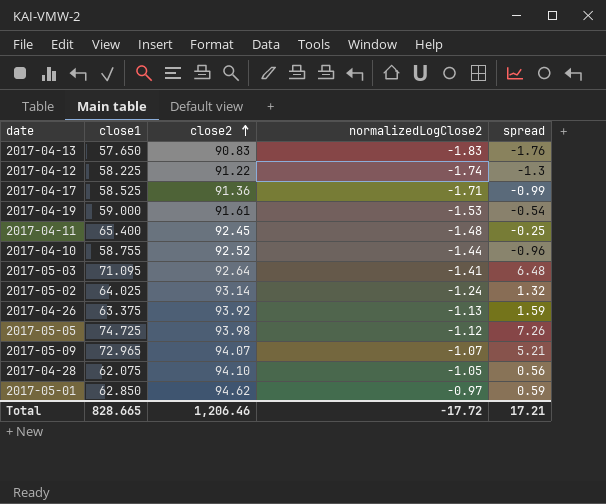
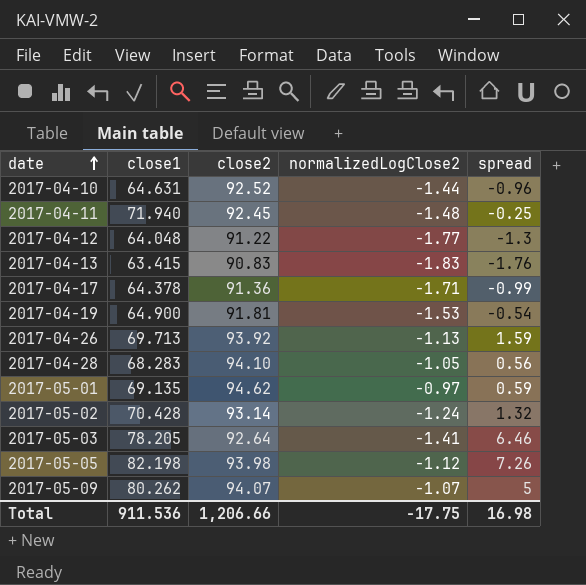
row order: close2 ascending -> date ascending
2017-04-10 | close1: 58.755 -> 64.631
2017-04-11 | close1: 65.400 -> 71.940
2017-04-12 | close1: 58.225 -> 64.048
2017-04-12 | normalizedLogClose2: -1.74 -> -1.77
2017-04-13 | close1: 57.650 -> 63.415
2017-04-17 | close1: 58.525 -> 64.378
2017-04-19 | close1: 59.000 -> 64.900
2017-04-19 | close2: 91.61 -> 91.81
2017-04-26 | close1: 63.375 -> 69.713
2017-04-28 | close1: 62.075 -> 68.283
2017-05-01 | close1: 62.850 -> 69.135
2017-05-02 | close1: 64.025 -> 70.428
2017-05-03 | close1: 71.095 -> 78.205
2017-05-03 | spread: 6.48 -> 6.46
2017-05-05 | close1: 74.725 -> 82.198
2017-05-09 | close1: 72.965 -> 80.262
2017-05-09 | spread: 5.21 -> 5
Total | close1: 828.665 -> 911.536
Total | close2: 1,206.46 -> 1,206.66
Total | normalizedLogClose2: -17.72 -> -17.75
Total | spread: 17.21 -> 16.98

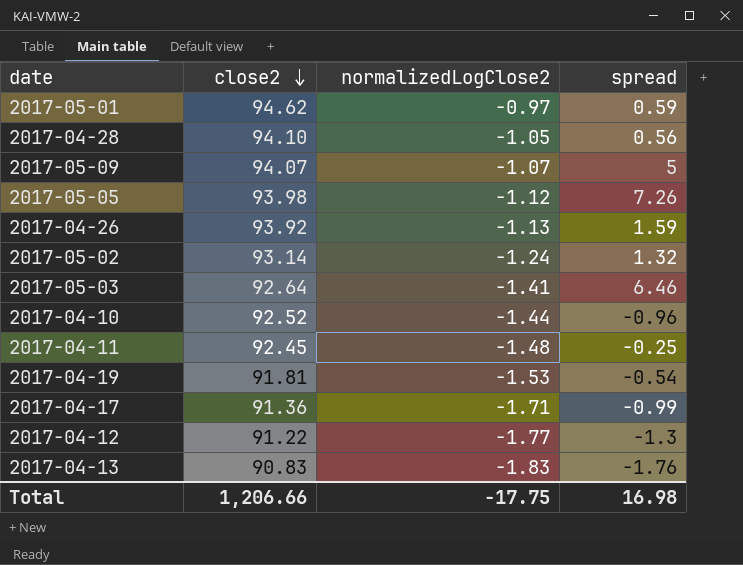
row order: date ascending -> close2 descending
column close1 | position: 2 -> none

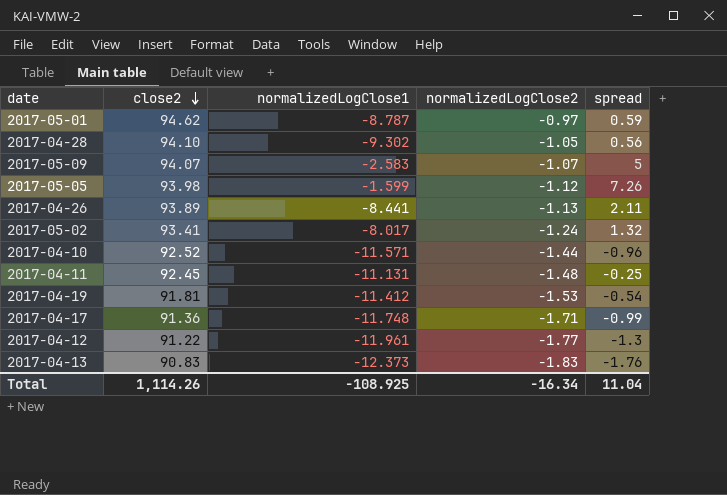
column normalizedLogClose1 | position: none -> 3
row 2017-05-03: 92.64 | -1.41 | 6.46 -> none
2017-04-26 | close2: 93.92 -> 93.89
2017-04-26 | spread: 1.59 -> 2.11
2017-05-02 | close2: 93.14 -> 93.41
Total | close2: 1,206.66 -> 1,114.26
Total | normalizedLogClose2: -17.75 -> -16.34
Total | spread: 16.98 -> 11.04

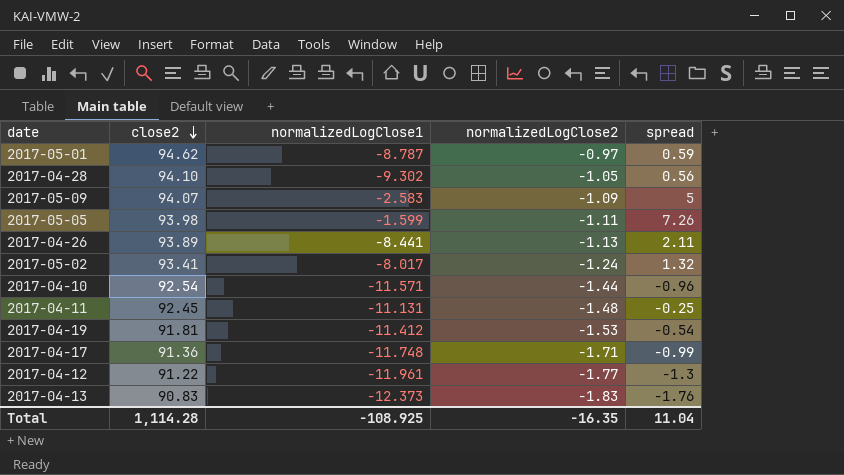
2017-05-09 | normalizedLogClose2: -1.07 -> -1.09
2017-05-05 | normalizedLogClose2: -1.12 -> -1.11
2017-04-10 | close2: 92.52 -> 92.54
Total | close2: 1,114.26 -> 1,114.28
Total | normalizedLogClose2: -16.34 -> -16.35

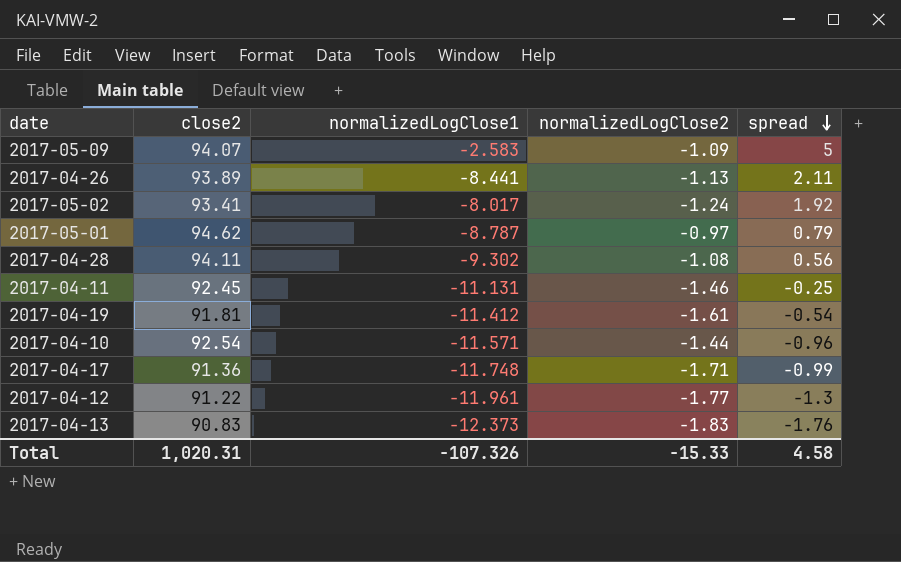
row order: close2 descending -> spread descending
row 2017-05-05: 93.98 | -1.599 | -1.11 | 7.26 -> none
2017-05-02 | spread: 1.32 -> 1.92
2017-05-01 | spread: 0.59 -> 0.79
2017-04-28 | close2: 94.10 -> 94.11
2017-04-28 | normalizedLogClose2: -1.05 -> -1.08
2017-04-11 | normalizedLogClose2: -1.48 -> -1.46
2017-04-19 | normalizedLogClose2: -1.53 -> -1.61
Total | close2: 1,114.28 -> 1,020.31
Total | normalizedLogClose1: -108.925 -> -107.326
Total | normalizedLogClose2: -16.35 -> -15.33
Total | spread: 11.04 -> 4.58

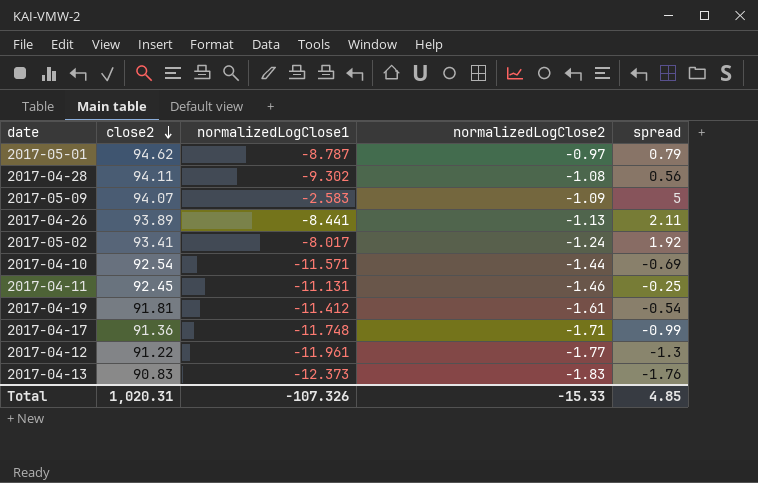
row order: spread descending -> close2 descending
2017-04-10 | spread: -0.96 -> -0.69
Total | spread: 4.58 -> 4.85

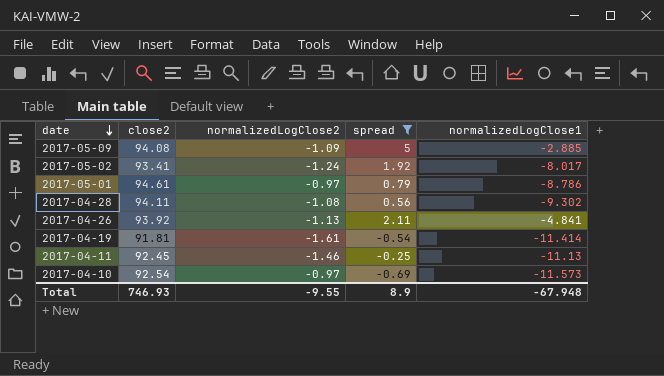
filter: none -> spread >= -0.69
row order: close2 descending -> date descending
column normalizedLogClose1 | position: 3 -> 5
2017-05-09 | close2: 94.07 -> 94.08
2017-05-09 | normalizedLogClose1: -2.583 -> -2.885
2017-05-01 | close2: 94.62 -> 94.61
2017-05-01 | normalizedLogClose1: -8.787 -> -8.786
2017-04-26 | close2: 93.89 -> 93.92
2017-04-26 | normalizedLogClose1: -8.441 -> -4.841
2017-04-19 | normalizedLogClose1: -11.412 -> -11.414
2017-04-11 | normalizedLogClose1: -11.131 -> -11.13
2017-04-10 | normalizedLogClose2: -1.44 -> -0.97
2017-04-10 | normalizedLogClose1: -11.571 -> -11.573
Total | close2: 1,020.31 -> 746.93
Total | normalizedLogClose2: -15.33 -> -9.55
Total | spread: 4.85 -> 8.9
Total | normalizedLogClose1: -107.326 -> -67.948

